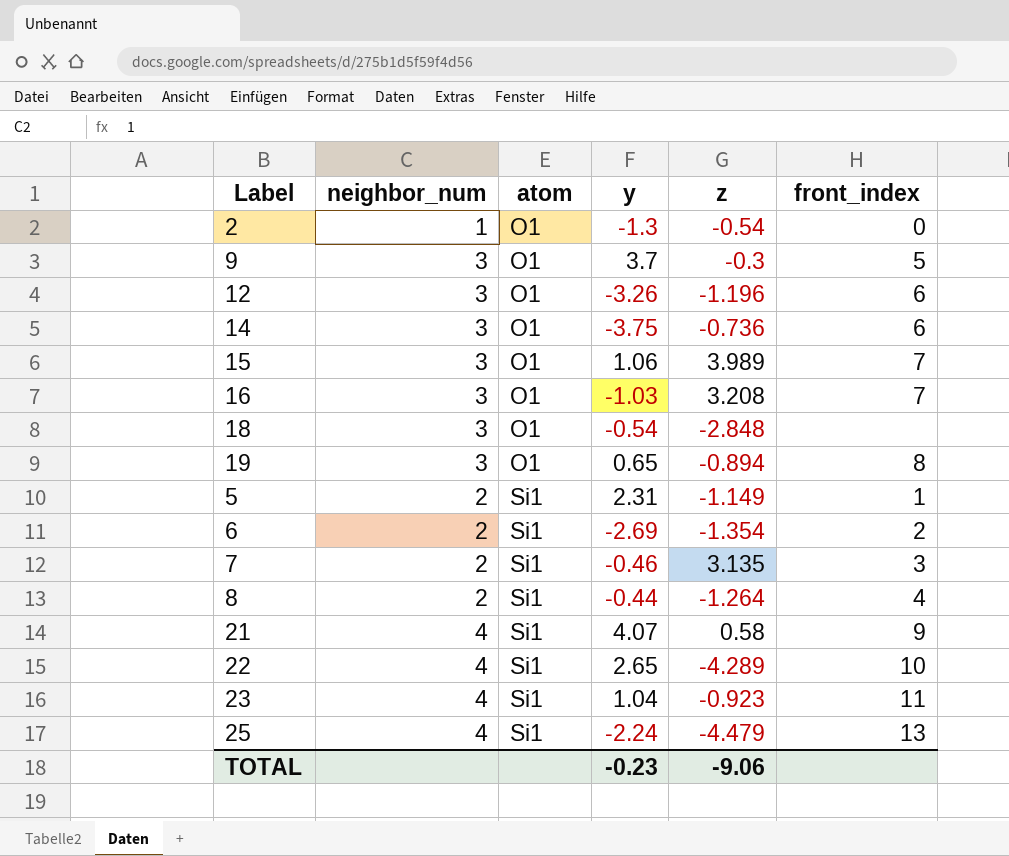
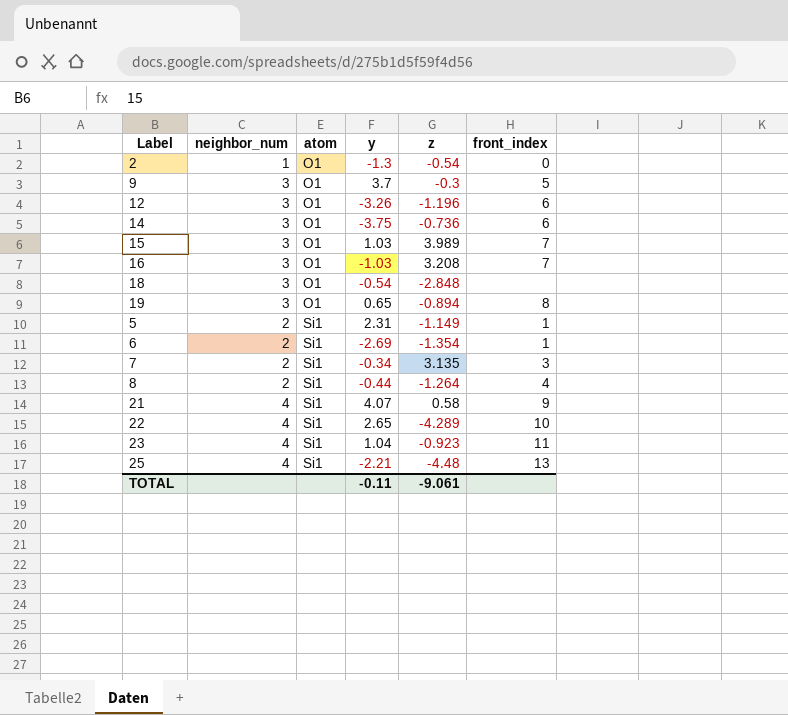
15 | y: 1.06 -> 1.03
6 | front_index: 2 -> 1
7 | y: -0.46 -> -0.34
25 | y: -2.24 -> -2.21
25 | z: -4.479 -> -4.48
TOTAL | y: -0.23 -> -0.11
TOTAL | z: -9.06 -> -9.061

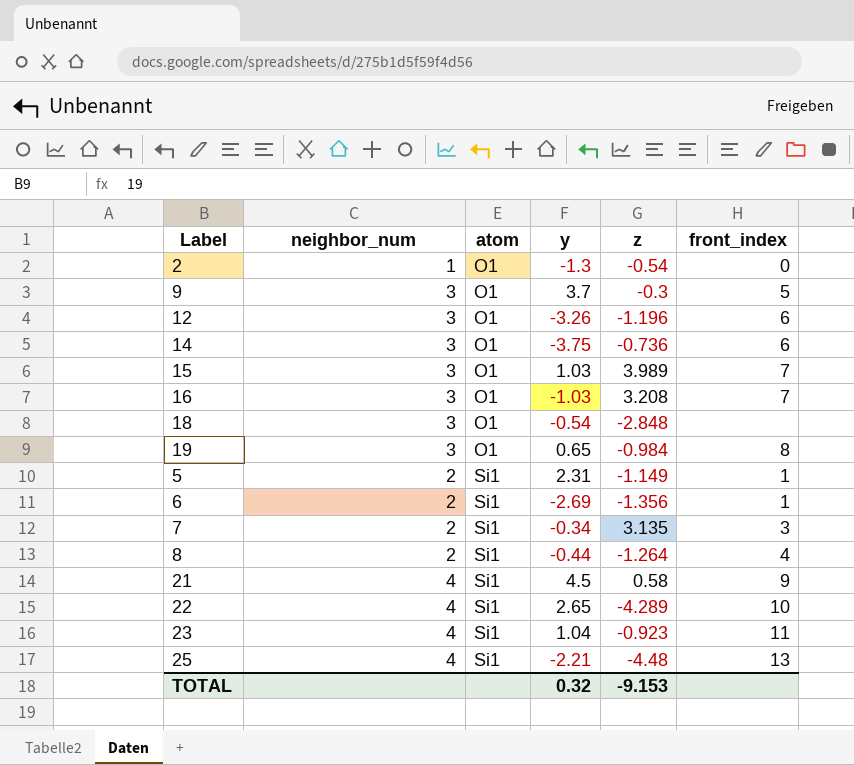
19 | z: -0.894 -> -0.984
6 | z: -1.354 -> -1.356
21 | y: 4.07 -> 4.5
TOTAL | y: -0.11 -> 0.32
TOTAL | z: -9.061 -> -9.153

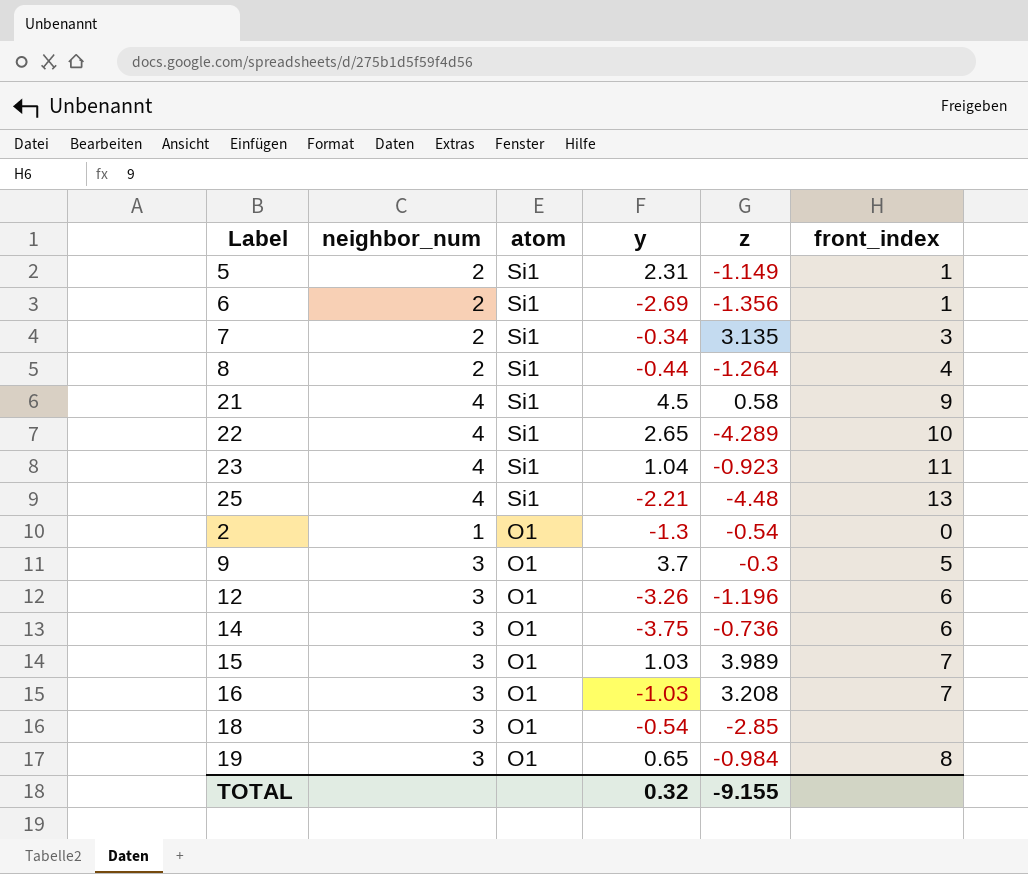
row order: atom ascending -> atom descending
18 | z: -2.848 -> -2.85
TOTAL | z: -9.153 -> -9.155

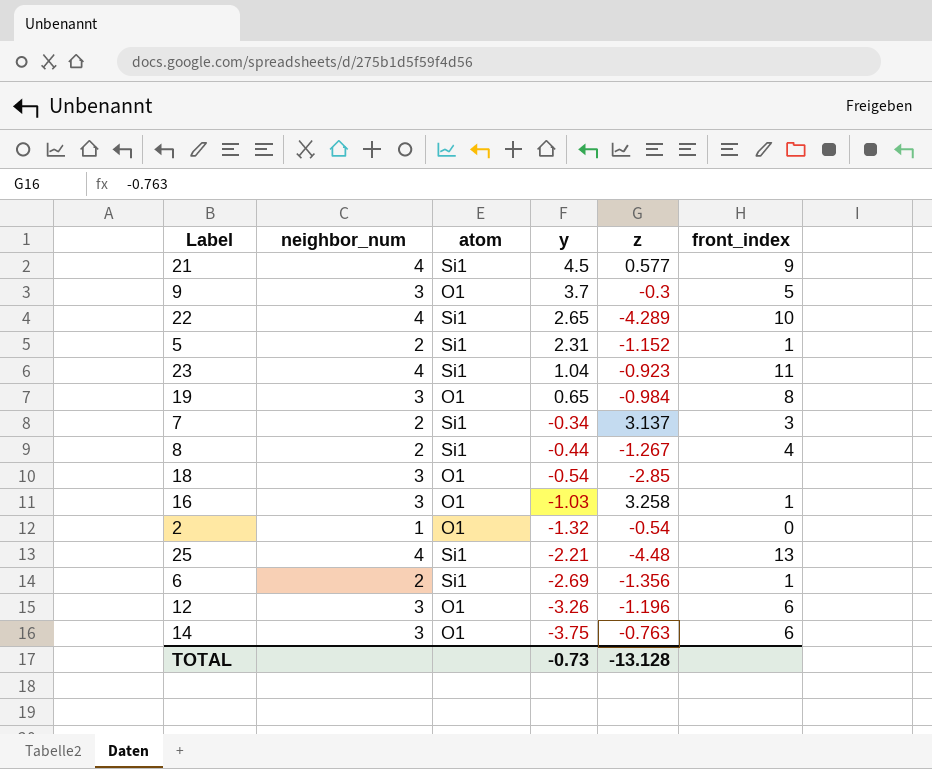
row order: atom descending -> y descending
row 15: 3 | O1 | 1.03 | 3.989 | 7 -> none
21 | z: 0.58 -> 0.577
5 | z: -1.149 -> -1.152
7 | z: 3.135 -> 3.137
8 | z: -1.264 -> -1.267
16 | z: 3.208 -> 3.258
16 | front_index: 7 -> 1
2 | y: -1.3 -> -1.32
14 | z: -0.736 -> -0.763
TOTAL | y: 0.32 -> -0.73
TOTAL | z: -9.155 -> -13.128

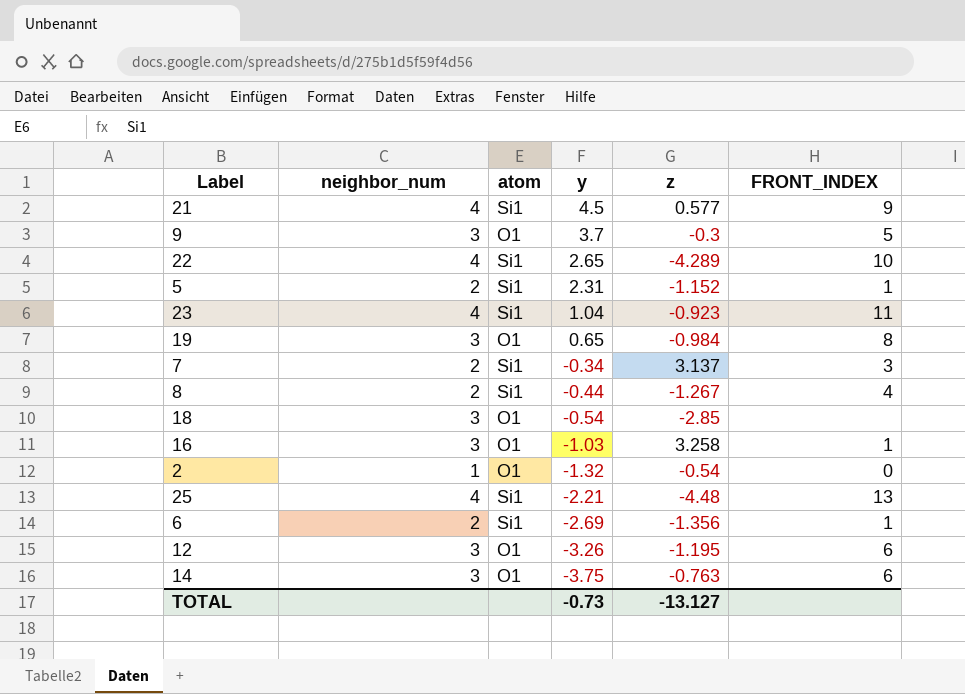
column name: front_index -> FRONT_INDEX
12 | z: -1.196 -> -1.195
TOTAL | z: -13.128 -> -13.127

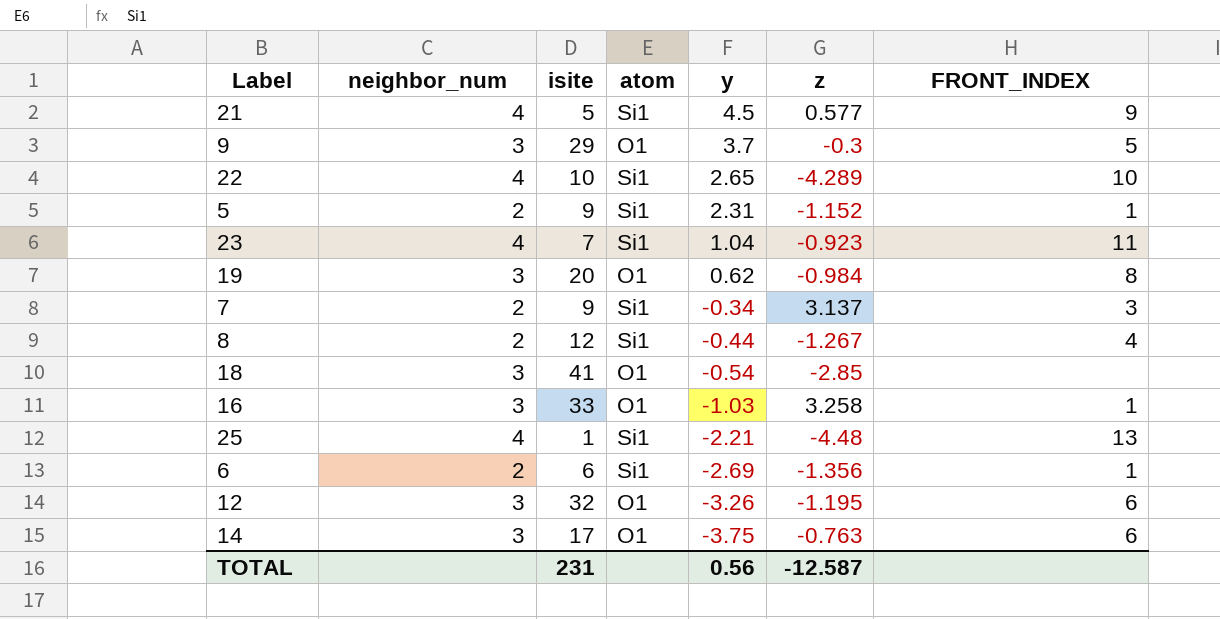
column isite | position: none -> 3
row 2: 1 | O1 | -1.32 | -0.54 | 0 -> none
19 | y: 0.65 -> 0.62
TOTAL | y: -0.73 -> 0.56
TOTAL | z: -13.127 -> -12.587

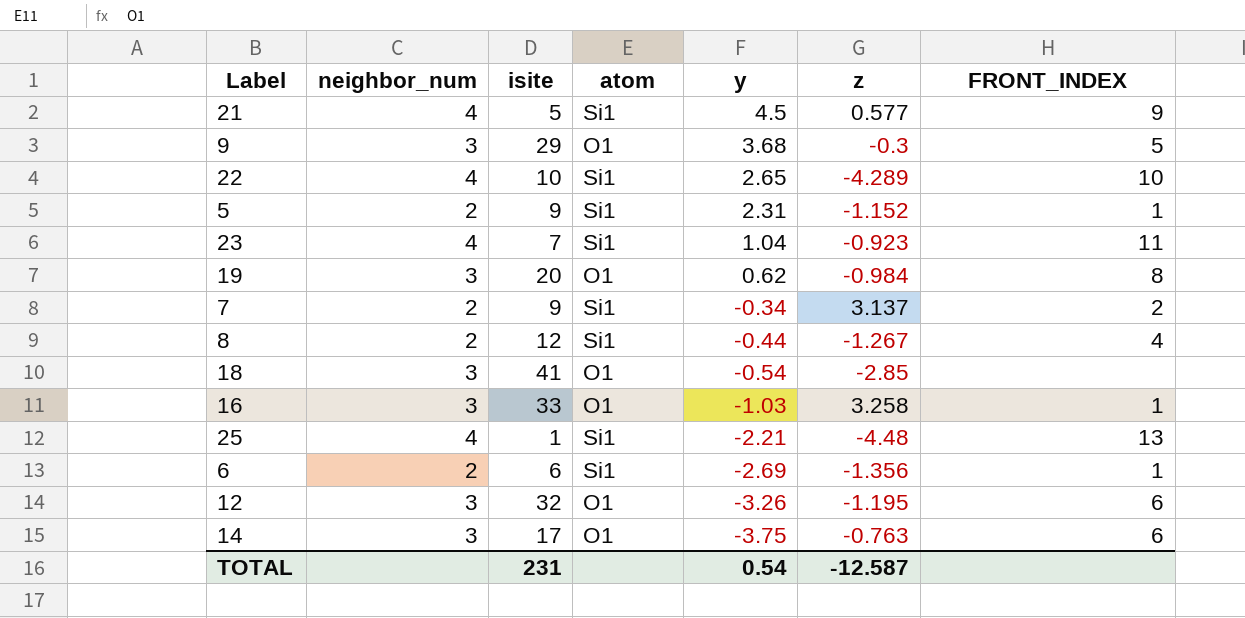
9 | y: 3.7 -> 3.68
7 | FRONT_INDEX: 3 -> 2
TOTAL | y: 0.56 -> 0.54

